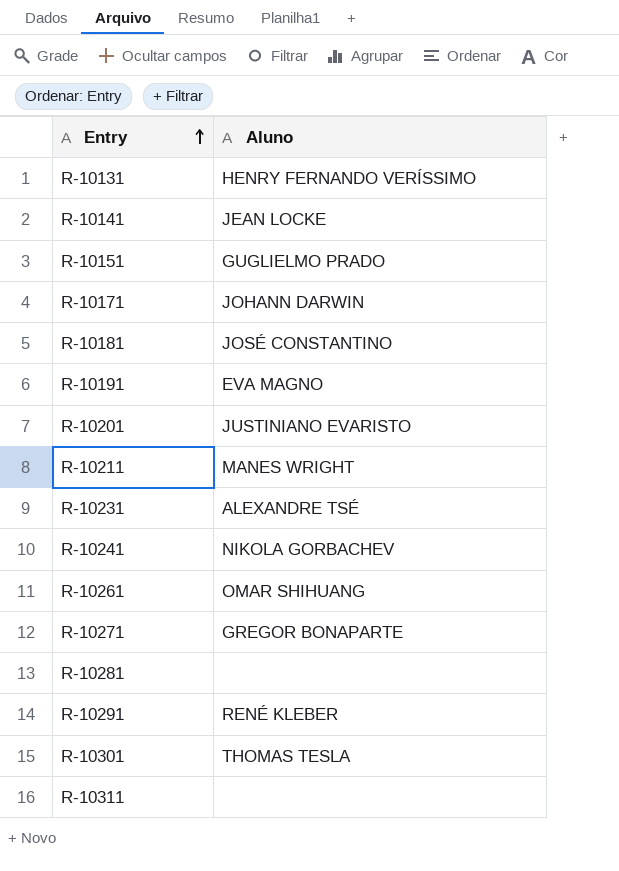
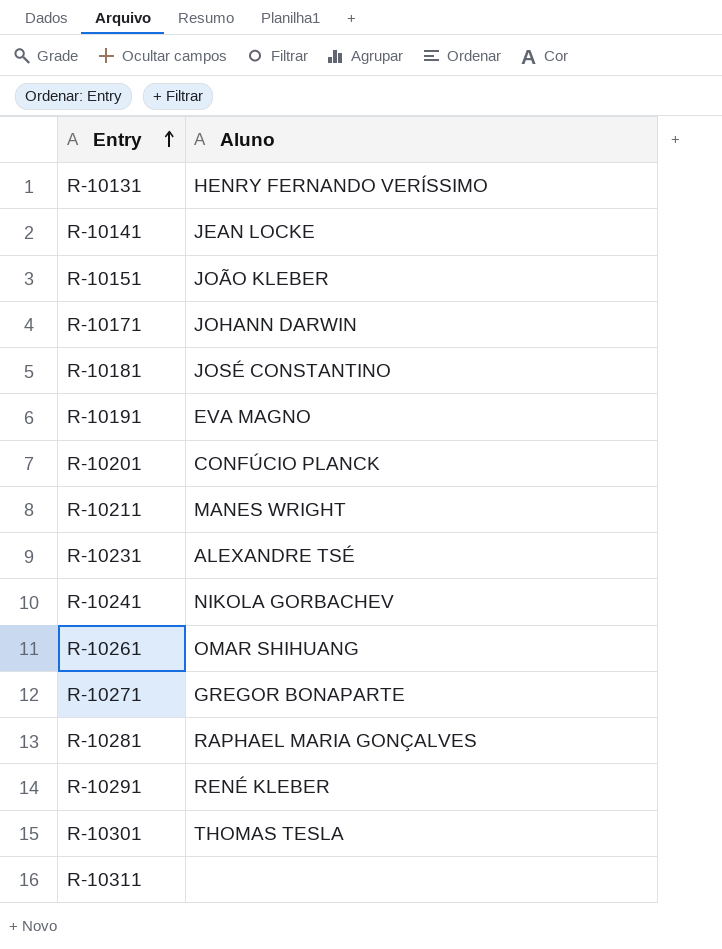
R-10151 | Aluno: GUGLIELMO PRADO -> JOÃO KLEBER
R-10201 | Aluno: JUSTINIANO EVARISTO -> CONFÚCIO PLANCK
R-10281 | Aluno: none -> RAPHAEL MARIA GONÇALVES

